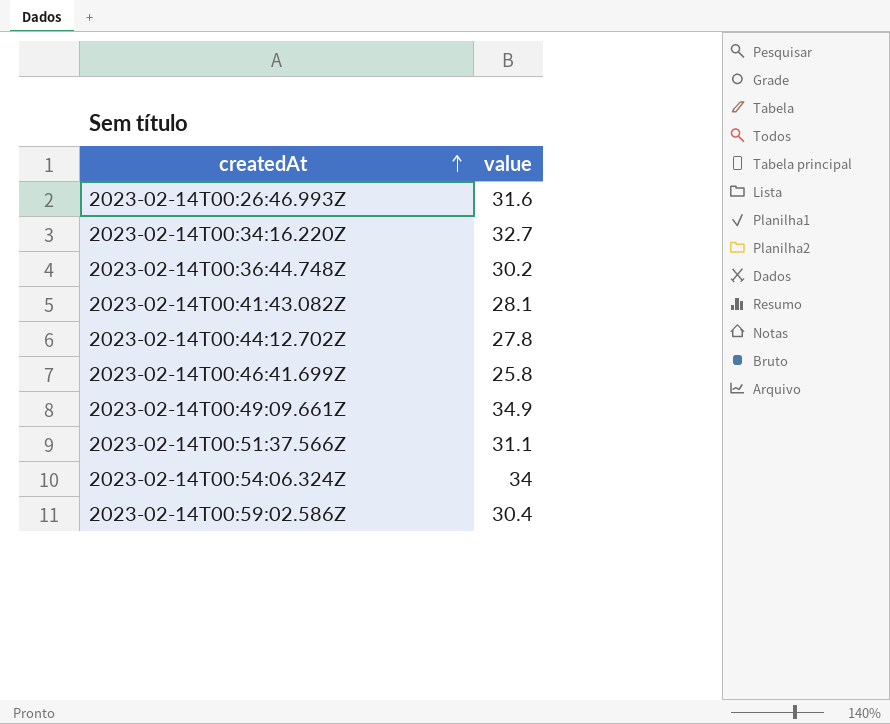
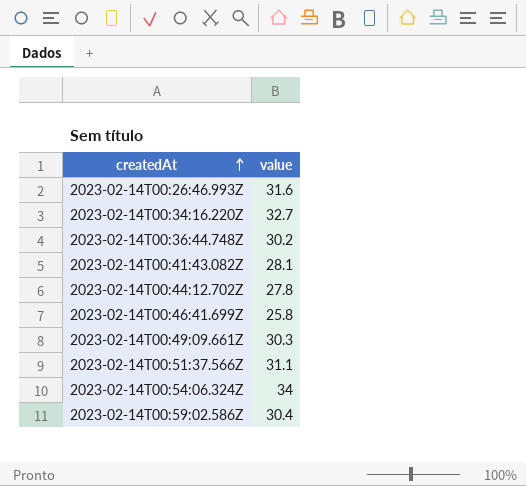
2023-02-14T00:49:09.661Z | value: 34.9 -> 30.3

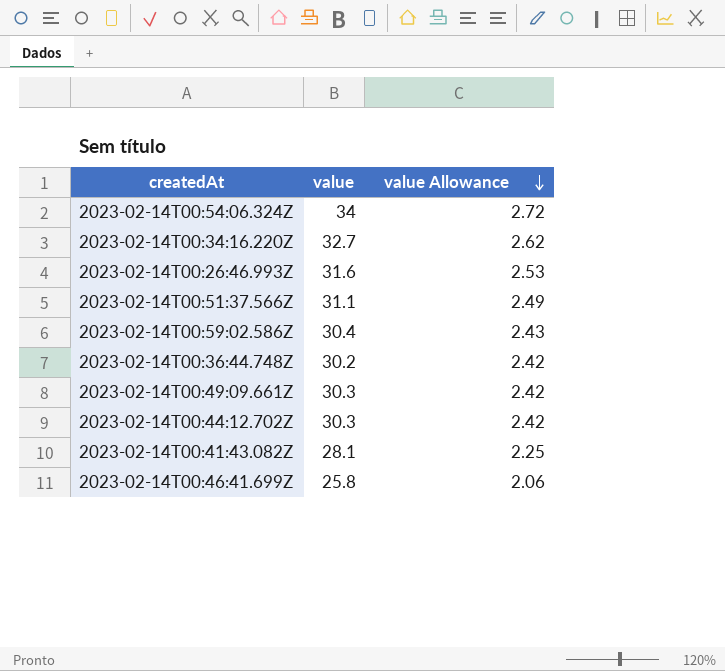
row order: createdAt ascending -> value Allowance descending
column value Allowance | formula: none -> [value] * 0.08
2023-02-14T00:44:12.702Z | value: 27.8 -> 30.3

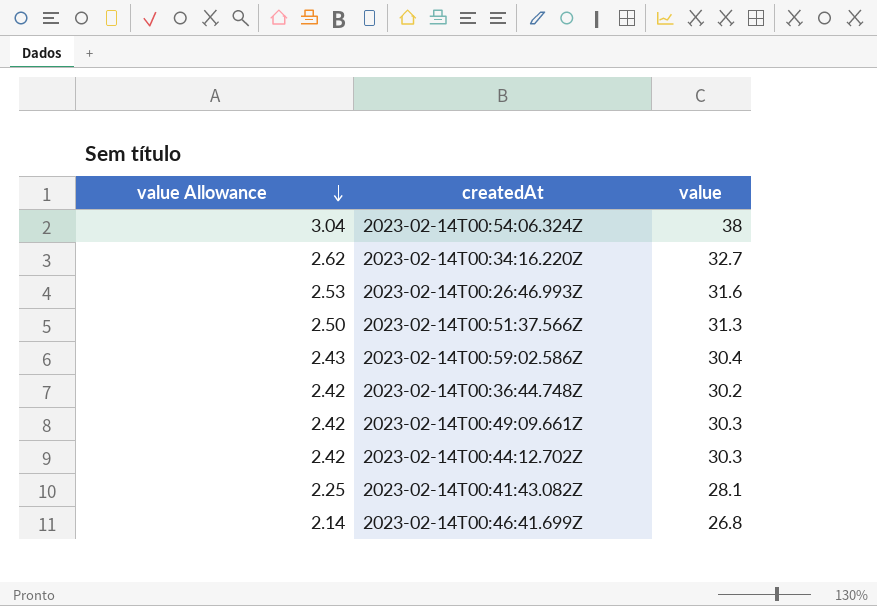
column value Allowance | position: 3 -> 1
2023-02-14T00:54:06.324Z | value Allowance: 2.72 -> 3.04
2023-02-14T00:54:06.324Z | value: 34 -> 38
2023-02-14T00:51:37.566Z | value Allowance: 2.49 -> 2.50
2023-02-14T00:51:37.566Z | value: 31.1 -> 31.3
2023-02-14T00:46:41.699Z | value Allowance: 2.06 -> 2.14
2023-02-14T00:46:41.699Z | value: 25.8 -> 26.8

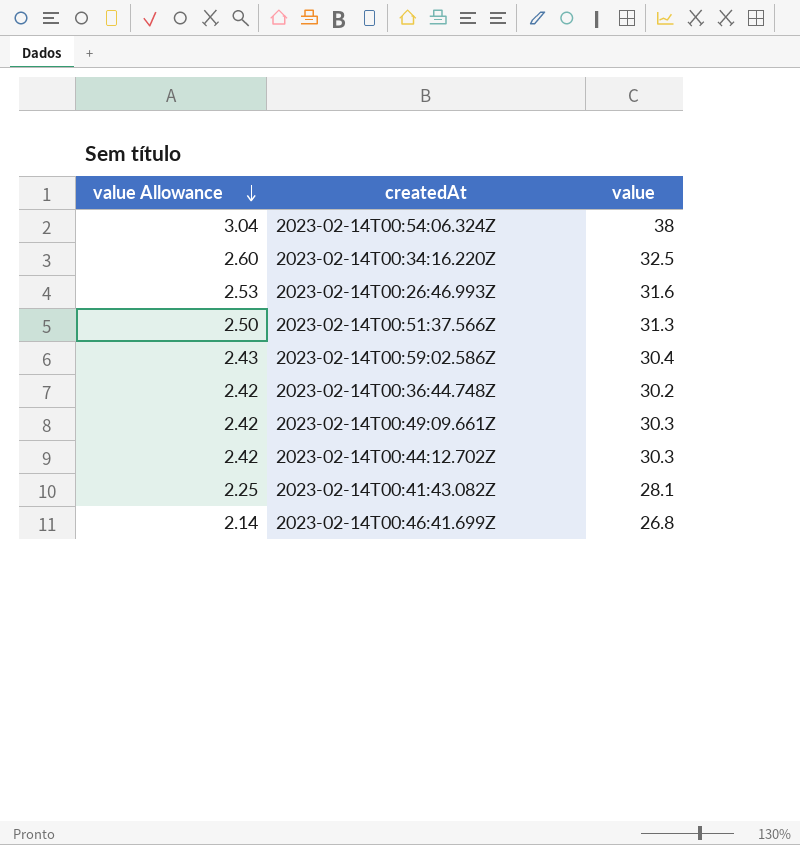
2023-02-14T00:34:16.220Z | value Allowance: 2.62 -> 2.60
2023-02-14T00:34:16.220Z | value: 32.7 -> 32.5

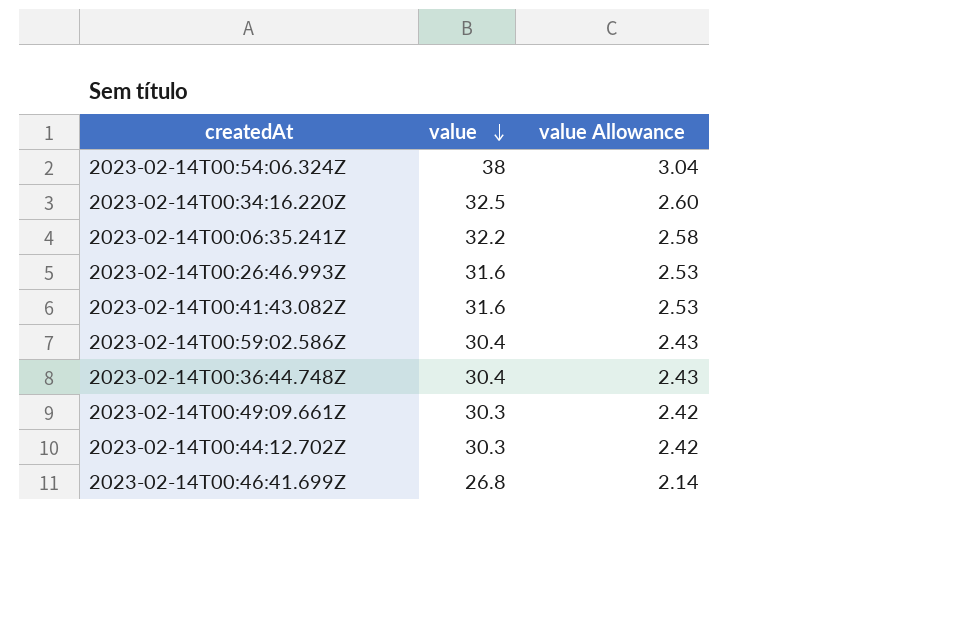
row order: value Allowance descending -> value descending
column value Allowance | position: 1 -> 3
row 2023-02-14T00:51:37.566Z: 2.50 | 31.3 -> none
row 2023-02-14T00:06:35.241Z: none -> 32.2 | 2.58
2023-02-14T00:41:43.082Z | value: 28.1 -> 31.6
2023-02-14T00:41:43.082Z | value Allowance: 2.25 -> 2.53
2023-02-14T00:36:44.748Z | value: 30.2 -> 30.4
2023-02-14T00:36:44.748Z | value Allowance: 2.42 -> 2.43

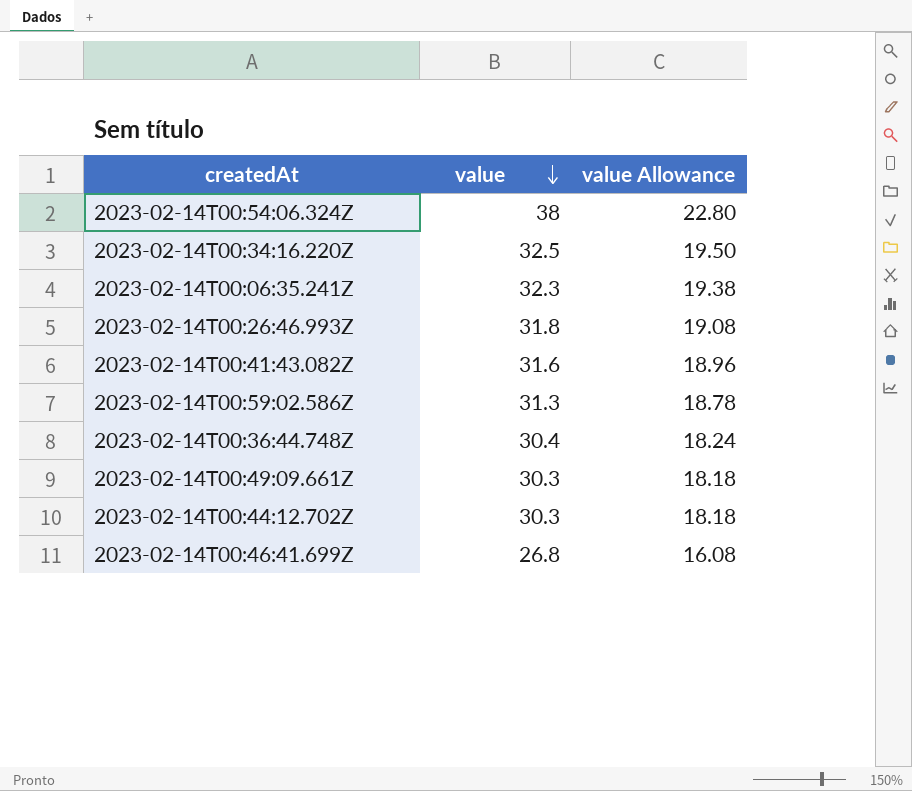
column value Allowance | formula: [value] * 0.08 -> [value] * 0.6
2023-02-14T00:06:35.241Z | value: 32.2 -> 32.3
2023-02-14T00:26:46.993Z | value: 31.6 -> 31.8
2023-02-14T00:59:02.586Z | value: 30.4 -> 31.3

